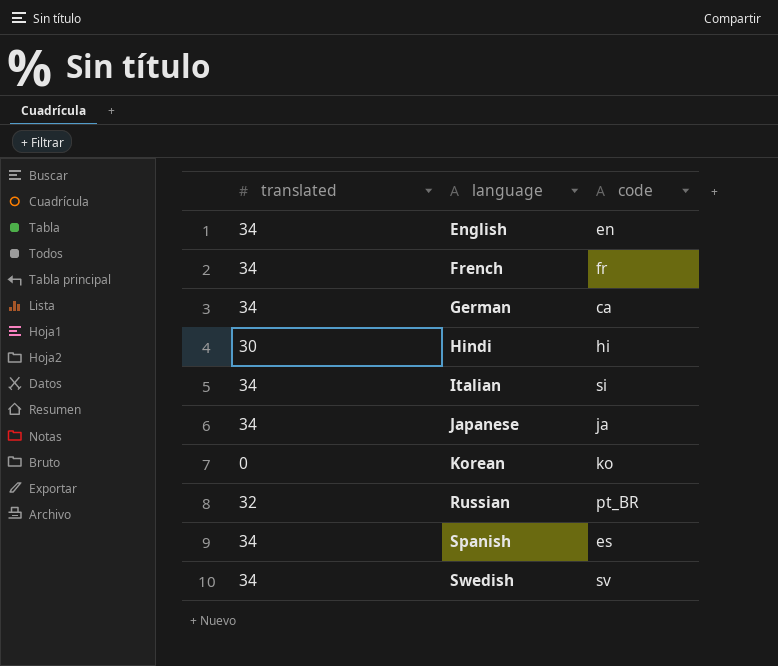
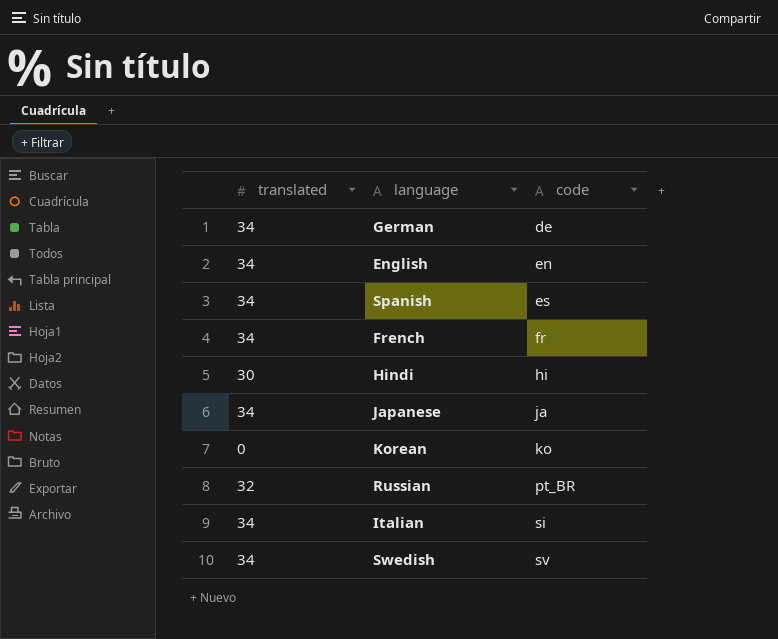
row order: language ascending -> code ascending
German | code: ca -> de

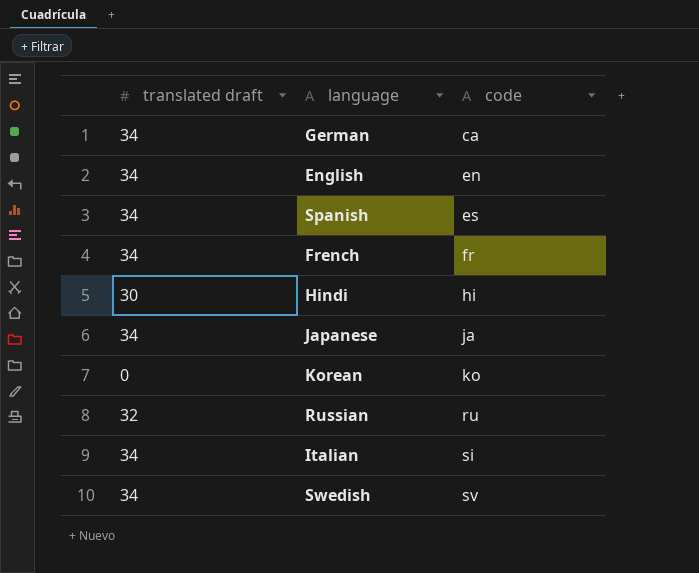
column name: translated -> translated draft
German | code: de -> ca
Russian | code: pt_BR -> ru

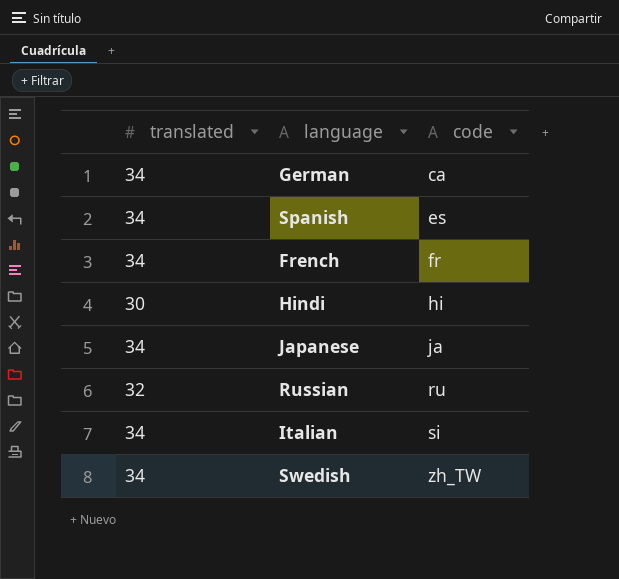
column name: translated draft -> translated
row English: 34 | en -> none
row Korean: 0 | ko -> none
Swedish | code: sv -> zh_TW

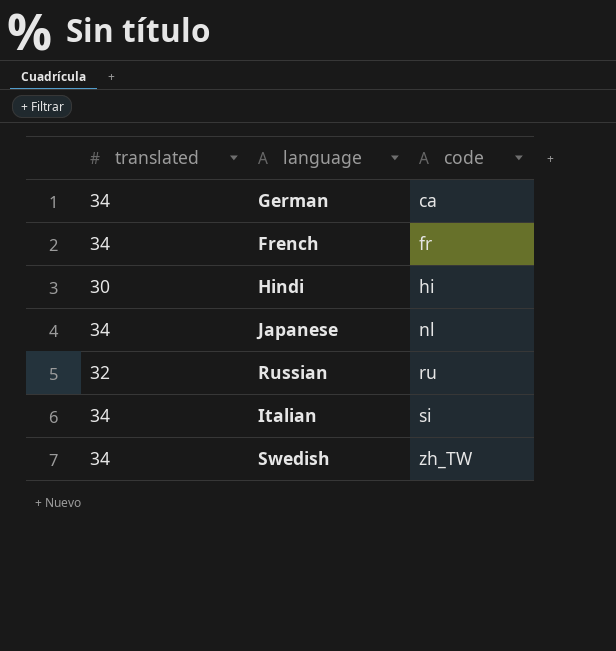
row Spanish: 34 | es -> none
Japanese | code: ja -> nl

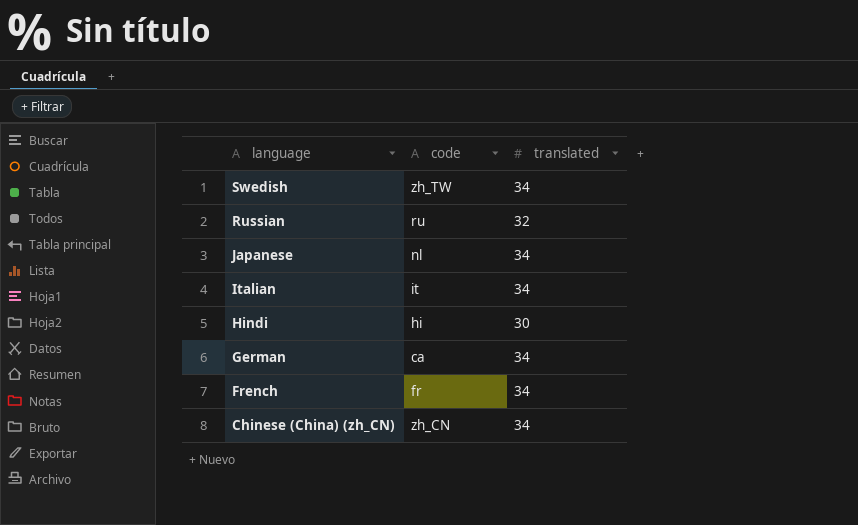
row order: code ascending -> language descending
column translated | position: 1 -> 3
Italian | code: si -> it
row Chinese (China) (zh_CN): none -> zh_CN | 34

